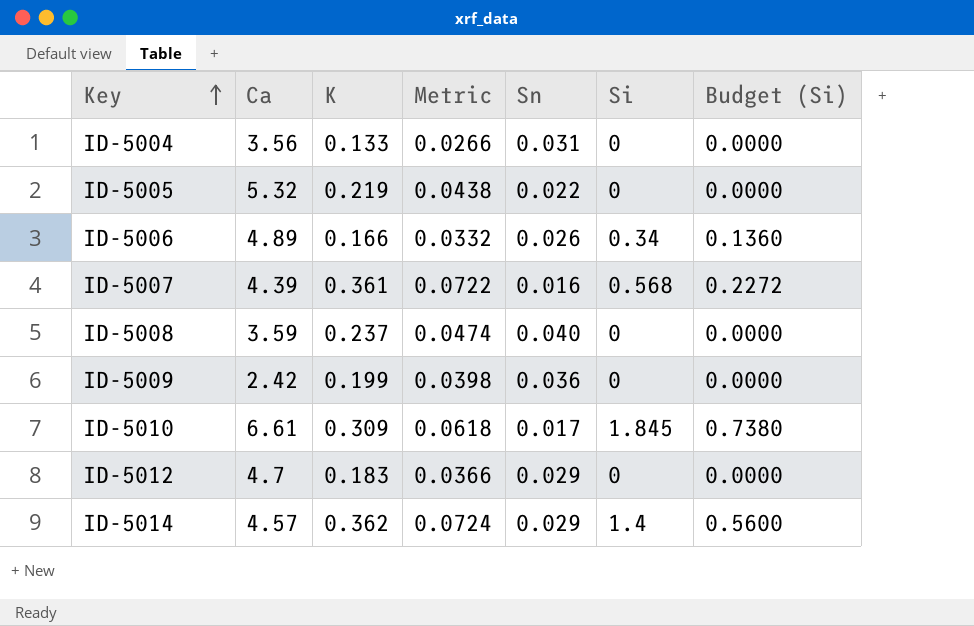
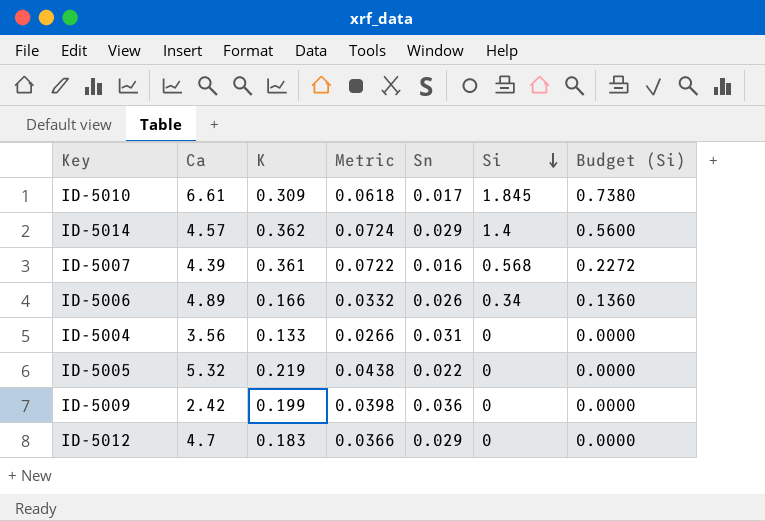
row order: Key ascending -> Si descending
row ID-5008: 3.59 | 0.237 | 0.0474 | 0.040 | 0 | 0.0000 -> none

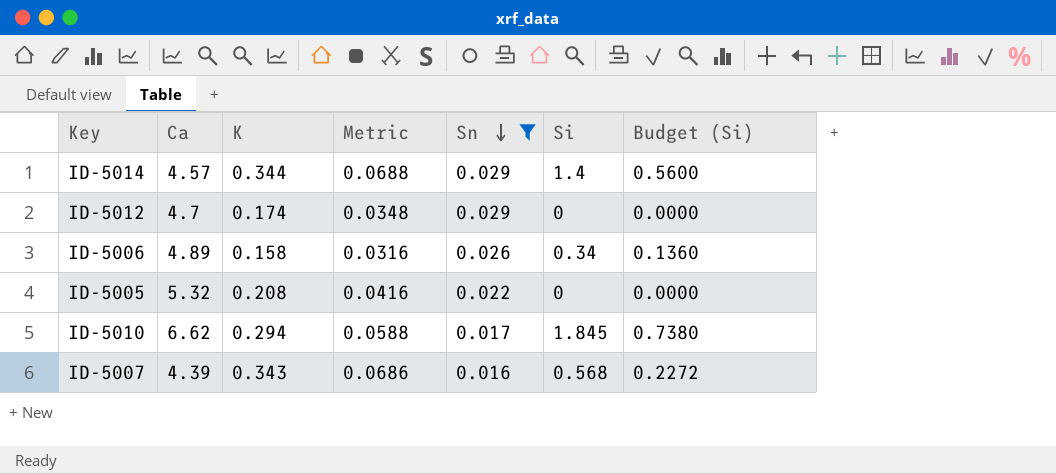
filter: none -> Sn <= 0.029
row order: Si descending -> Sn descending
ID-5014 | K: 0.362 -> 0.344
ID-5014 | Metric: 0.0724 -> 0.0688
ID-5012 | K: 0.183 -> 0.174
ID-5012 | Metric: 0.0366 -> 0.0348
ID-5006 | K: 0.166 -> 0.158
ID-5006 | Metric: 0.0332 -> 0.0316
ID-5005 | K: 0.219 -> 0.208
ID-5005 | Metric: 0.0438 -> 0.0416
ID-5010 | Ca: 6.61 -> 6.62
ID-5010 | K: 0.309 -> 0.294
ID-5010 | Metric: 0.0618 -> 0.0588
ID-5007 | K: 0.361 -> 0.343
ID-5007 | Metric: 0.0722 -> 0.0686

